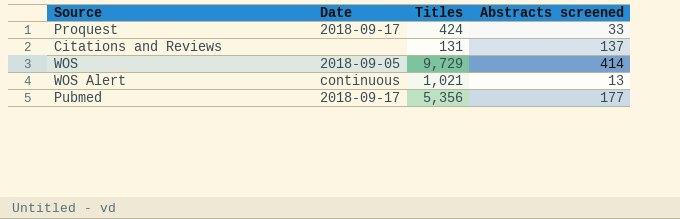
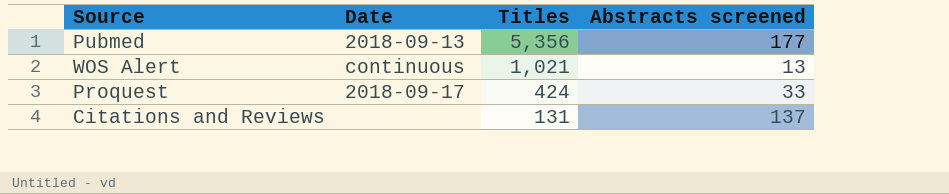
row order: none -> Titles descending
row WOS: 2018-09-05 | 9,729 | 414 -> none
Pubmed | Date: 2018-09-17 -> 2018-09-13

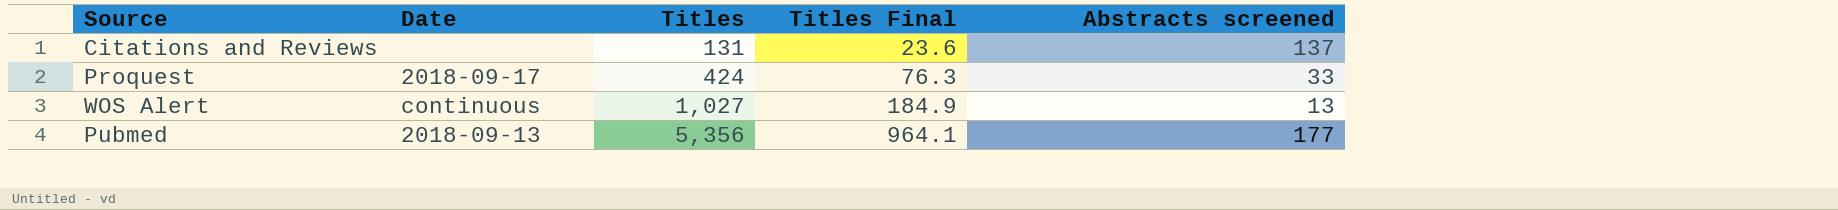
row order: Titles descending -> Titles ascending
column Titles Final | formula: none -> [Titles] * 0.18
WOS Alert | Titles: 1,021 -> 1,027

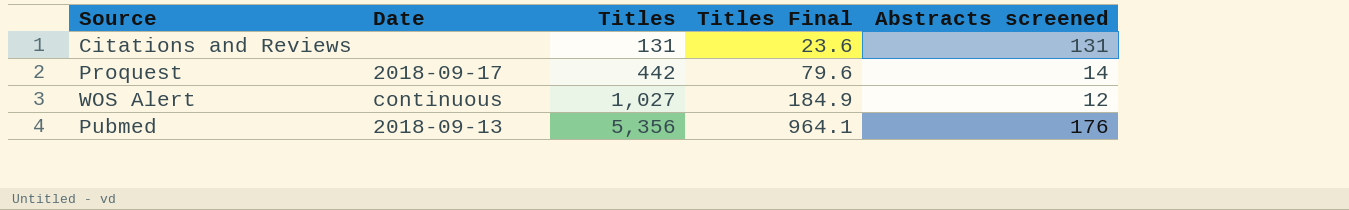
Citations and Reviews | Abstracts screened: 137 -> 131
Proquest | Titles: 424 -> 442
Proquest | Titles Final: 76.3 -> 79.6
Proquest | Abstracts screened: 33 -> 14
WOS Alert | Abstracts screened: 13 -> 12
Pubmed | Abstracts screened: 177 -> 176

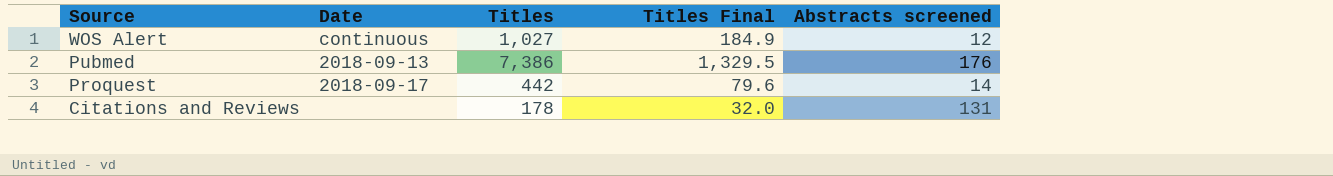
row order: Titles ascending -> Source descending
Pubmed | Titles: 5,356 -> 7,386
Pubmed | Titles Final: 964.1 -> 1,329.5
Citations and Reviews | Titles: 131 -> 178
Citations and Reviews | Titles Final: 23.6 -> 32.0

